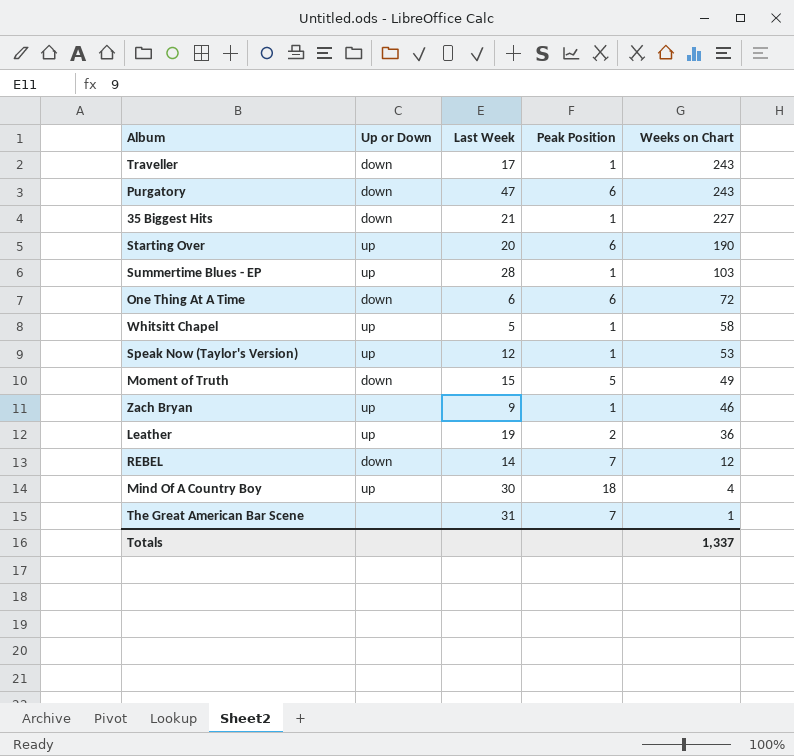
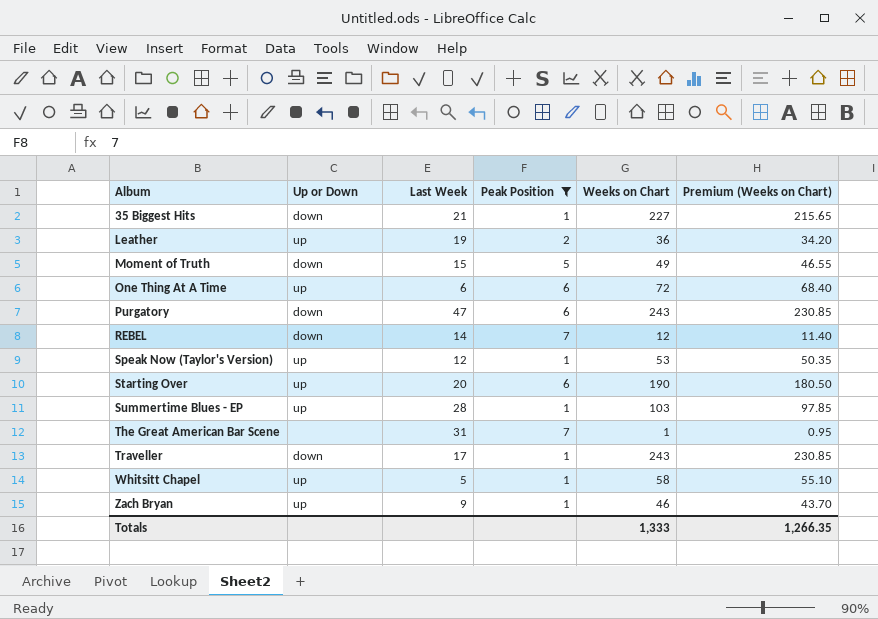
filter: none -> Peak Position != 18
row order: Weeks on Chart descending -> Album ascending
column Premium (Weeks on Chart) | formula: none -> [Weeks on Chart] * 0.95
One Thing At A Time | Up or Down: down -> up
Totals | Weeks on Chart: 1,337 -> 1,333

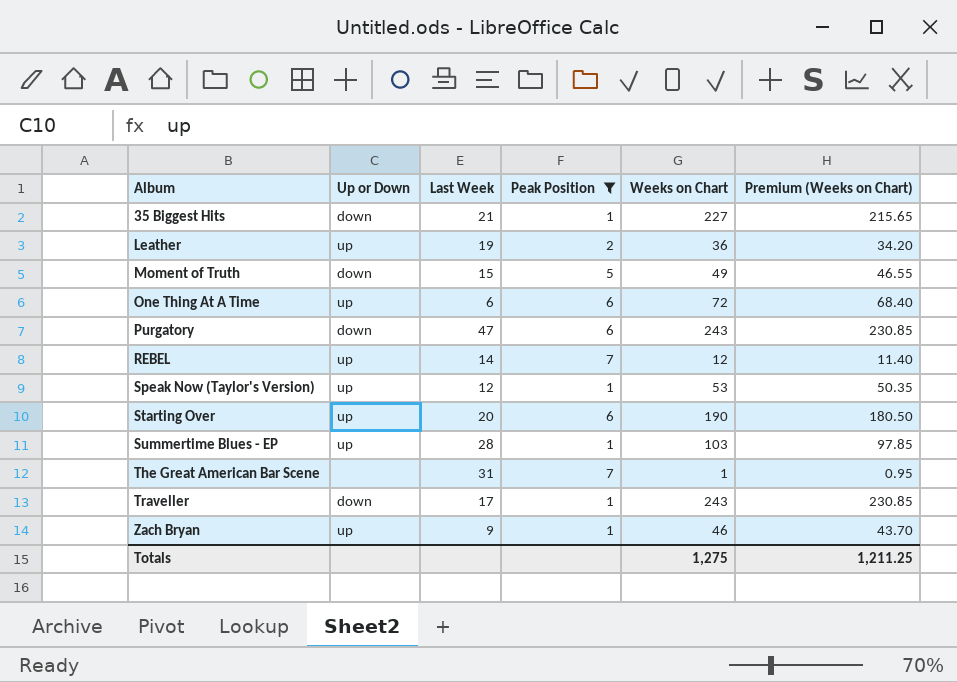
row Whitsitt Chapel: up | 5 | 1 | 58 | 55.10 -> none
REBEL | Up or Down: down -> up
Totals | Weeks on Chart: 1,333 -> 1,275
Totals | Premium (Weeks on Chart): 1,266.35 -> 1,211.25

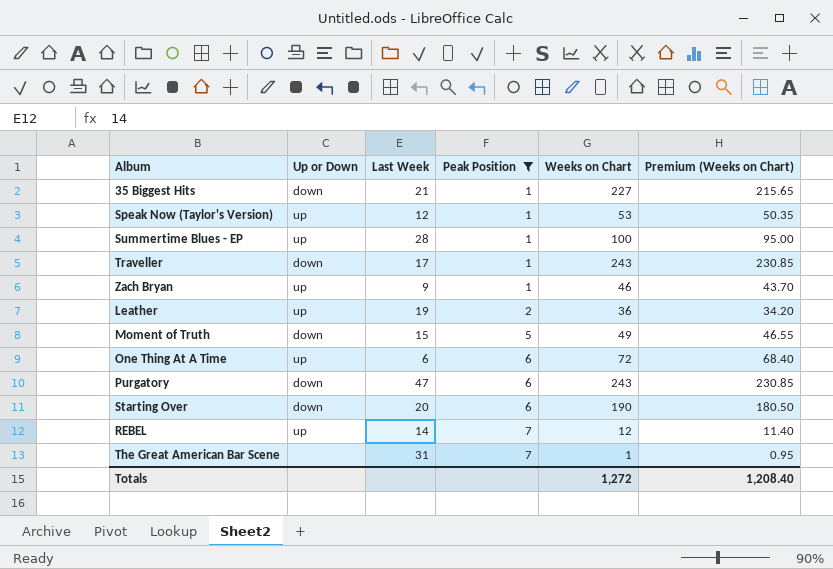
row order: Album ascending -> Peak Position ascending
Summertime Blues - EP | Weeks on Chart: 103 -> 100
Summertime Blues - EP | Premium (Weeks on Chart): 97.85 -> 95.00
Starting Over | Up or Down: up -> down
Totals | Weeks on Chart: 1,275 -> 1,272
Totals | Premium (Weeks on Chart): 1,211.25 -> 1,208.40

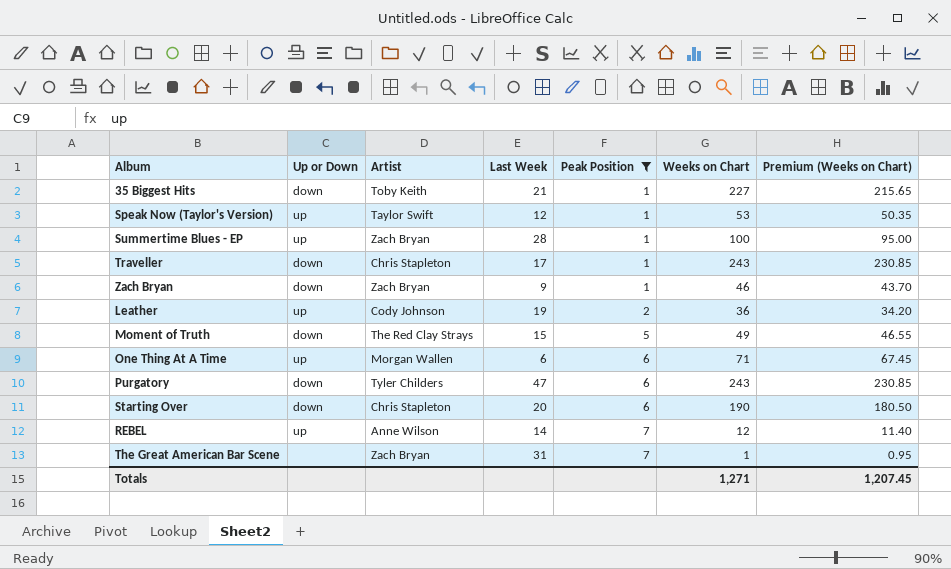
column Artist | position: none -> 3
Zach Bryan | Up or Down: up -> down
One Thing At A Time | Weeks on Chart: 72 -> 71
One Thing At A Time | Premium (Weeks on Chart): 68.40 -> 67.45
Totals | Weeks on Chart: 1,272 -> 1,271
Totals | Premium (Weeks on Chart): 1,208.40 -> 1,207.45

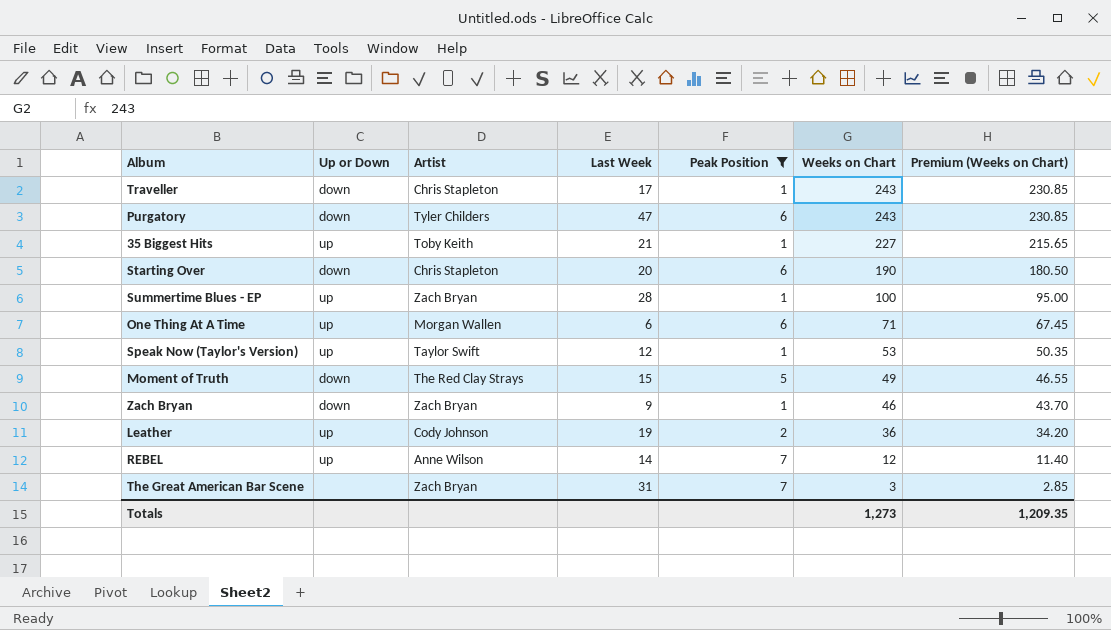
row order: Peak Position ascending -> Weeks on Chart descending
35 Biggest Hits | Up or Down: down -> up
The Great American Bar Scene | Weeks on Chart: 1 -> 3
The Great American Bar Scene | Premium (Weeks on Chart): 0.95 -> 2.85
Totals | Weeks on Chart: 1,271 -> 1,273
Totals | Premium (Weeks on Chart): 1,207.45 -> 1,209.35

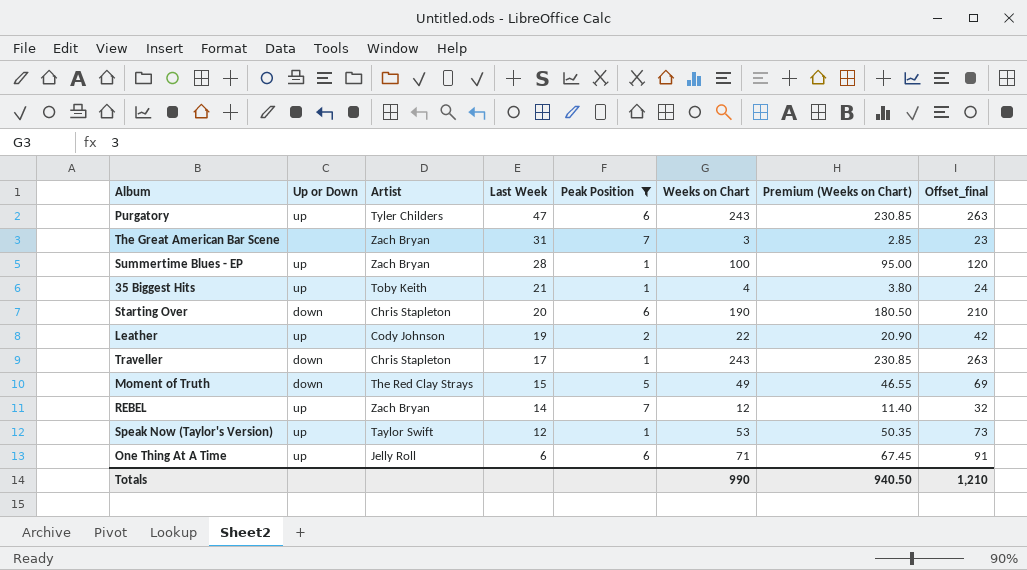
row order: Weeks on Chart descending -> Last Week descending
column Offset_final | formula: none -> [Weeks on Chart] + 20
row Zach Bryan: down | Zach Bryan | 9 | 1 | 46 | 43.70 -> none
Purgatory | Up or Down: down -> up
35 Biggest Hits | Weeks on Chart: 227 -> 4
35 Biggest Hits | Premium (Weeks on Chart): 215.65 -> 3.80
Leather | Weeks on Chart: 36 -> 22
Leather | Premium (Weeks on Chart): 34.20 -> 20.90
REBEL | Artist: Anne Wilson -> Zach Bryan
One Thing At A Time | Artist: Morgan Wallen -> Jelly Roll
Totals | Weeks on Chart: 1,273 -> 990
Totals | Premium (Weeks on Chart): 1,209.35 -> 940.50

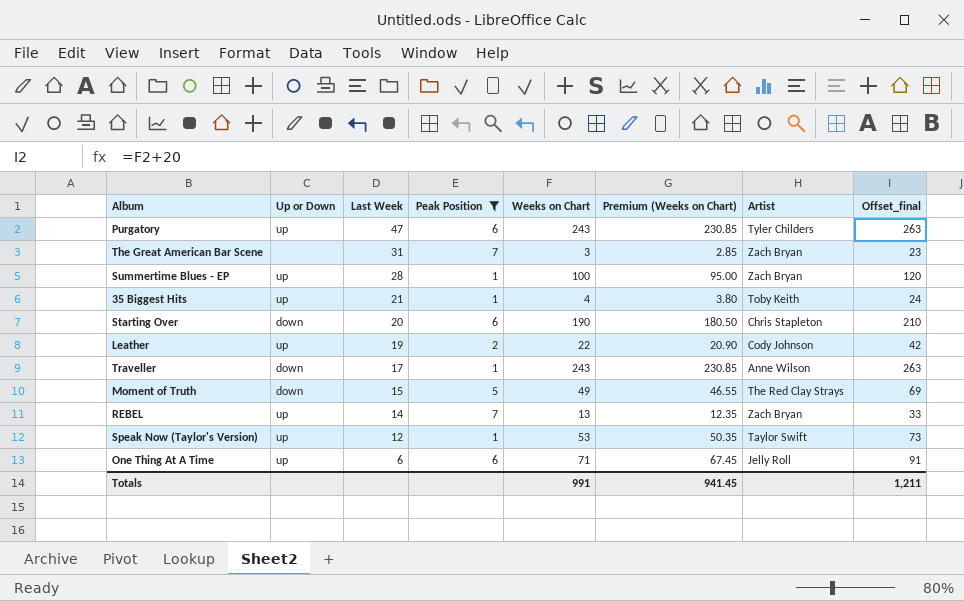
column Artist | position: 3 -> 7
Traveller | Artist: Chris Stapleton -> Anne Wilson
REBEL | Weeks on Chart: 12 -> 13
REBEL | Premium (Weeks on Chart): 11.40 -> 12.35
REBEL | Offset_final: 32 -> 33
Totals | Weeks on Chart: 990 -> 991
Totals | Premium (Weeks on Chart): 940.50 -> 941.45
Totals | Offset_final: 1,210 -> 1,211

